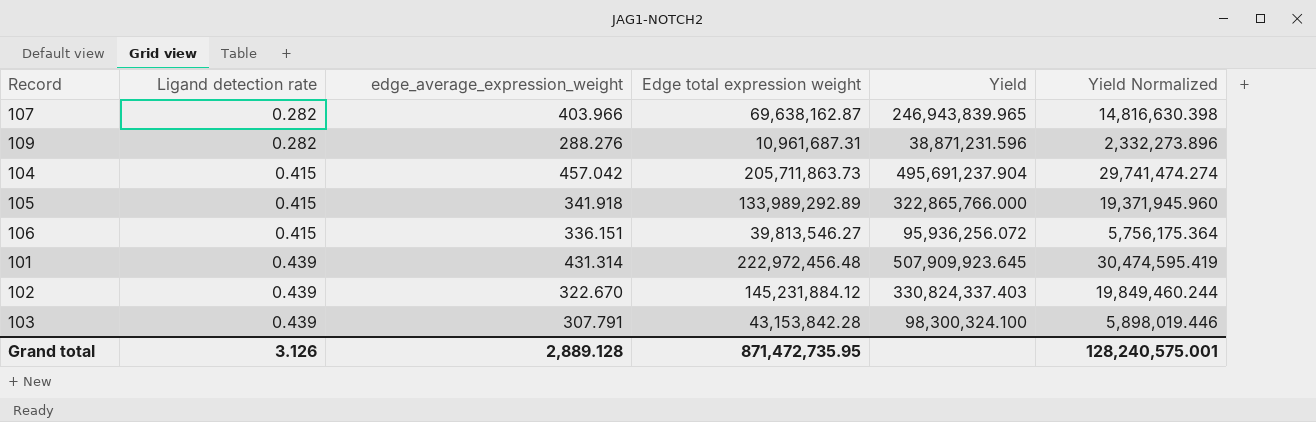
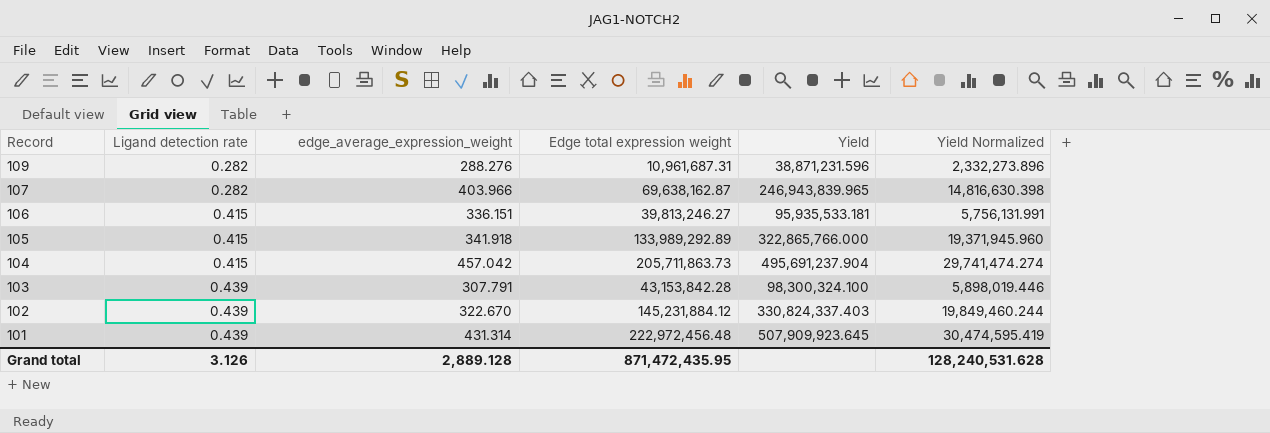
row order: Ligand detection rate ascending -> Record descending
106 | Edge total expression weight: 39,813,546.27 -> 39,813,246.27
106 | Yield: 95,936,256.072 -> 95,935,533.181
106 | Yield Normalized: 5,756,175.364 -> 5,756,131.991
Grand total | Edge total expression weight: 871,472,735.95 -> 871,472,435.95
Grand total | Yield Normalized: 128,240,575.001 -> 128,240,531.628

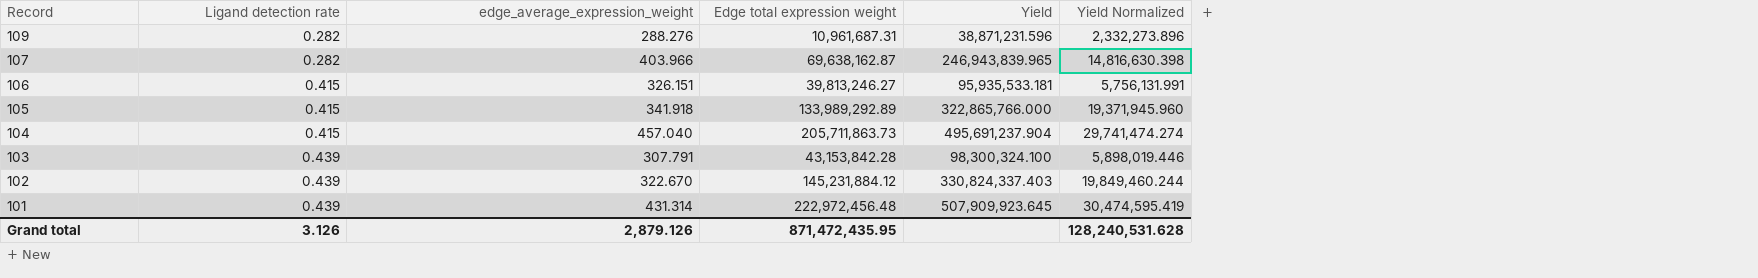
106 | edge_average_expression_weight: 336.151 -> 326.151
104 | edge_average_expression_weight: 457.042 -> 457.040
Grand total | edge_average_expression_weight: 2,889.128 -> 2,879.126

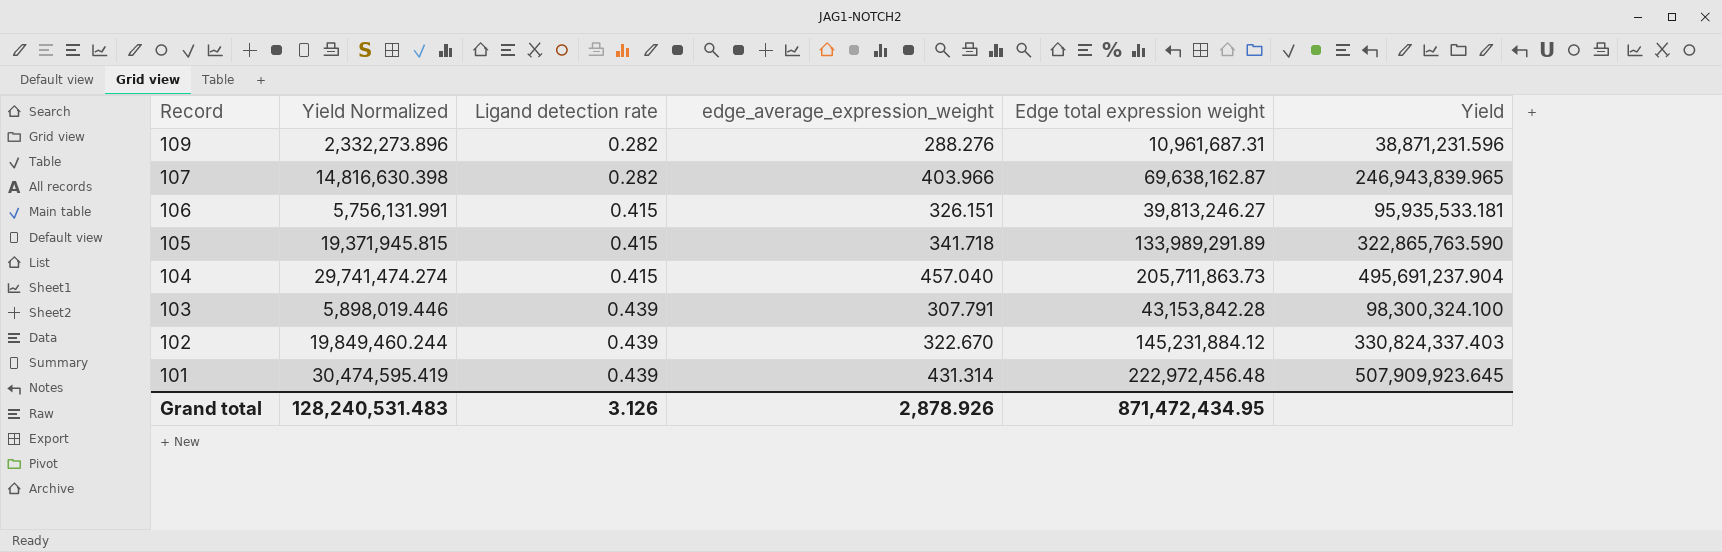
column Yield Normalized | position: 6 -> 2
105 | Yield Normalized: 19,371,945.960 -> 19,371,945.815
105 | edge_average_expression_weight: 341.918 -> 341.718
105 | Edge total expression weight: 133,989,292.89 -> 133,989,291.89
105 | Yield: 322,865,766.000 -> 322,865,763.590
Grand total | Yield Normalized: 128,240,531.628 -> 128,240,531.483
Grand total | edge_average_expression_weight: 2,879.126 -> 2,878.926
Grand total | Edge total expression weight: 871,472,435.95 -> 871,472,434.95

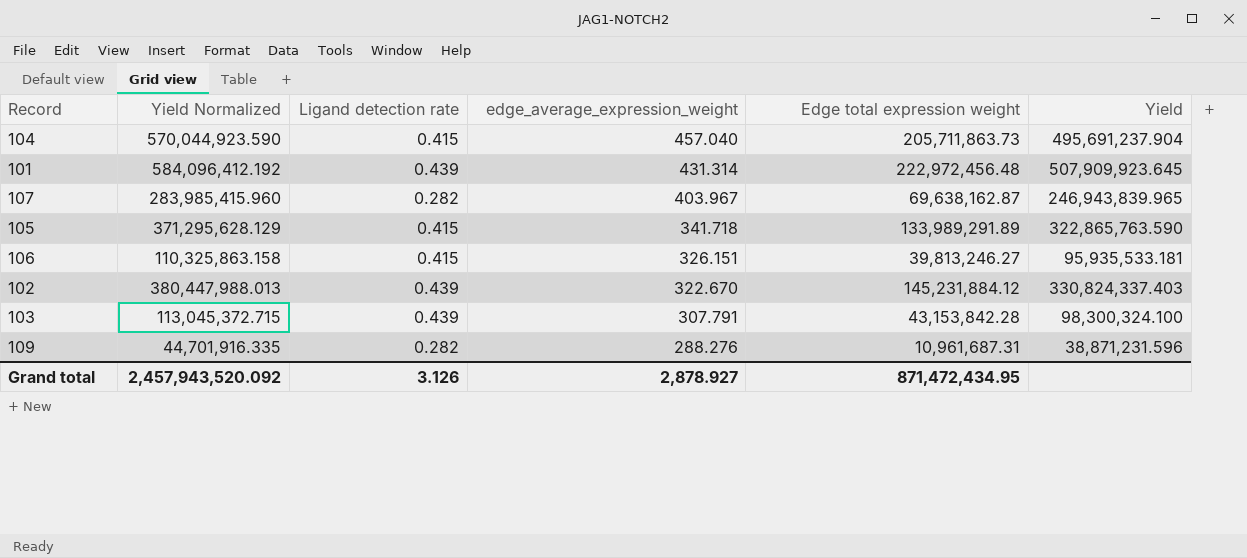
row order: Record descending -> edge_average_expression_weight descending
column Yield Normalized | formula: [Yield] * 0.06 -> [Yield] * 1.15
107 | edge_average_expression_weight: 403.966 -> 403.967
Grand total | Yield Normalized: 128,240,531.483 -> 2,457,943,520.092
Grand total | edge_average_expression_weight: 2,878.926 -> 2,878.927

